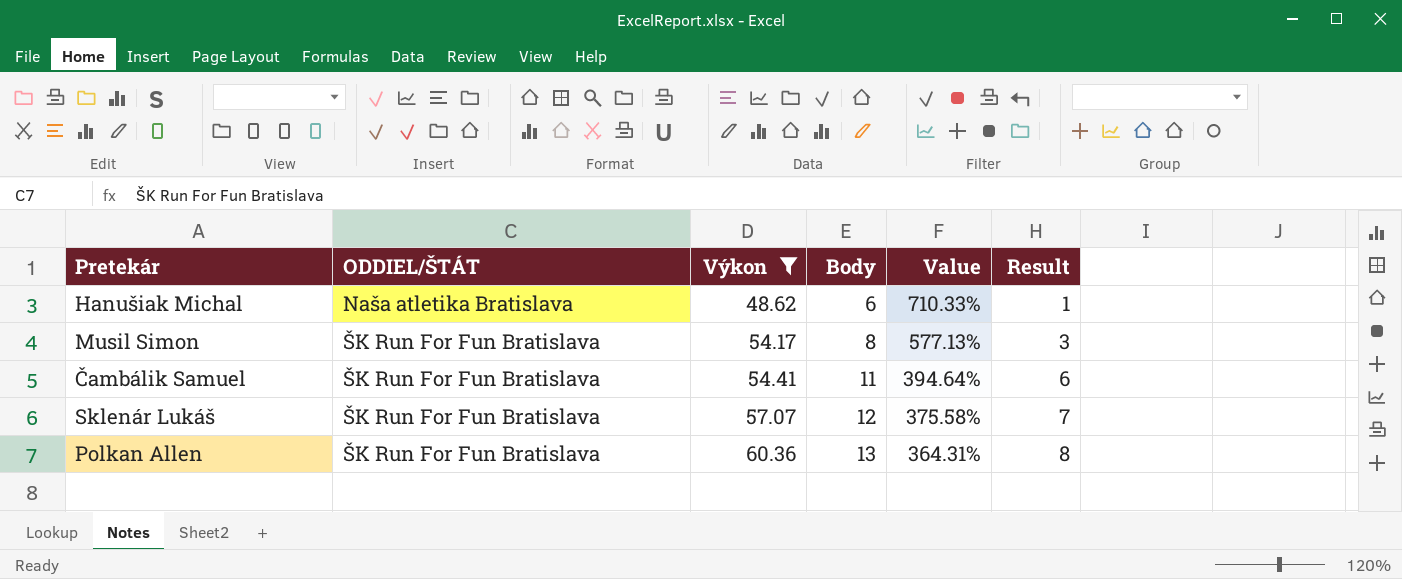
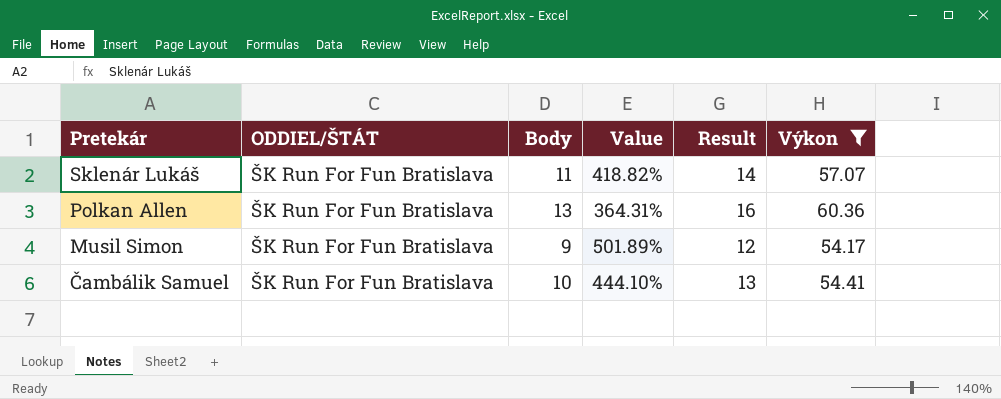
row order: ODDIEL/ŠTÁT ascending -> Pretekár descending
column Result | formula: [Body] - 5 -> [Body] + 3
column Výkon | position: 3 -> 6
row Hanušiak Michal: Naša atletika Bratislava | 48.62 | 6 | 710.33% | 1 -> none
Sklenár Lukáš | Body: 12 -> 11
Sklenár Lukáš | Value: 375.58% -> 418.82%
Musil Simon | Body: 8 -> 9
Musil Simon | Value: 577.13% -> 501.89%
Čambálik Samuel | Body: 11 -> 10
Čambálik Samuel | Value: 394.64% -> 444.10%

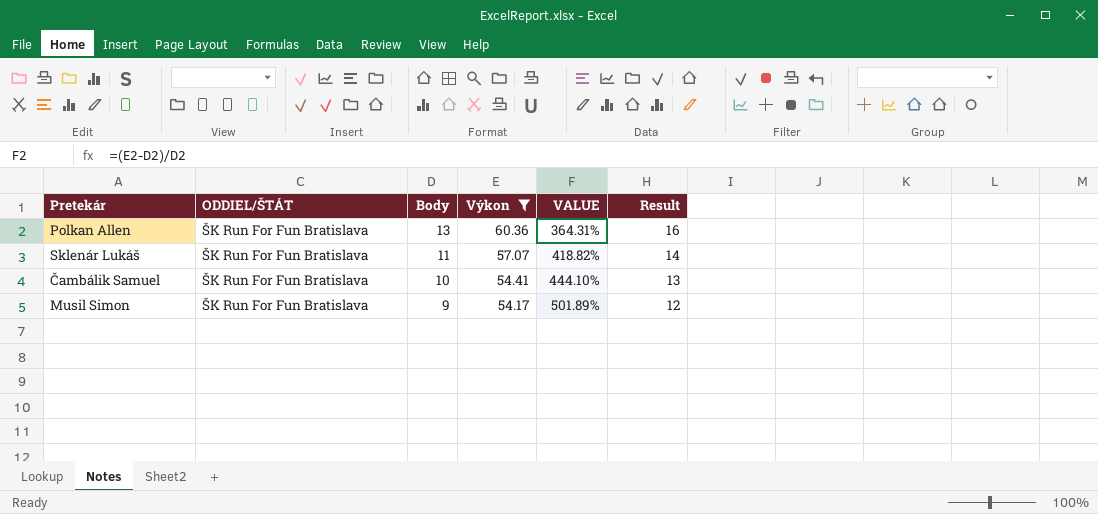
row order: Pretekár descending -> Body descending
column Výkon | position: 6 -> 4
column name: Value -> VALUE

